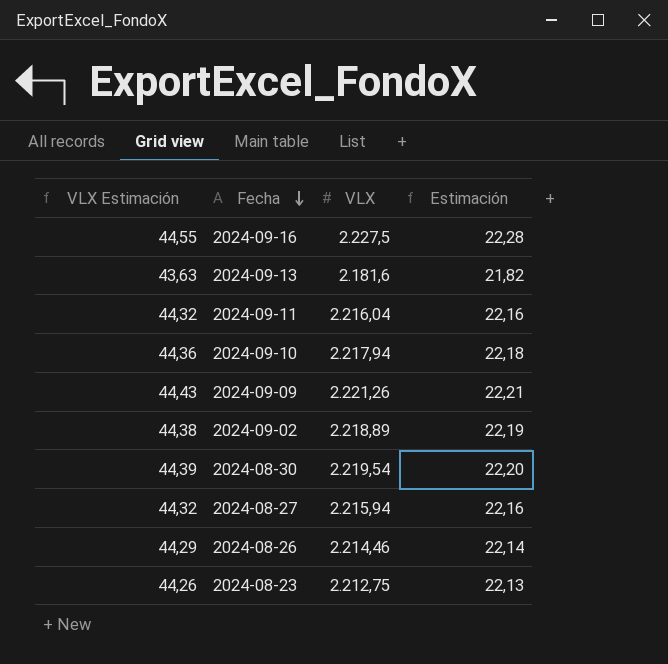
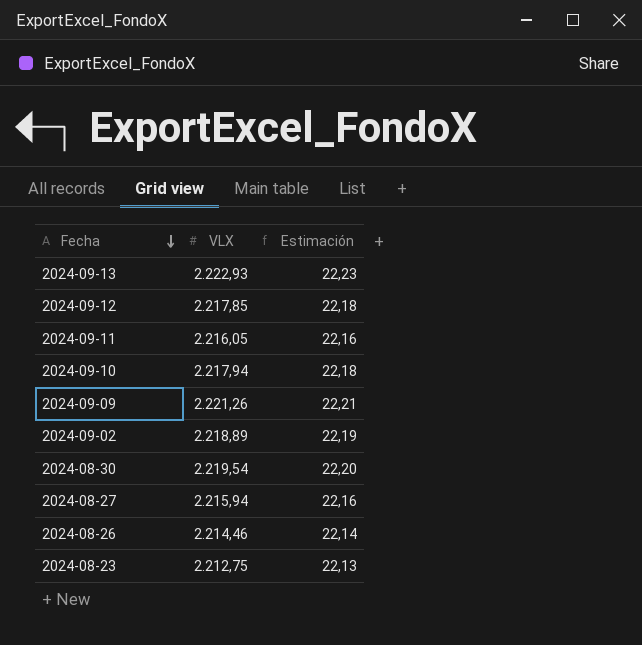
column VLX Estimación | formula: [VLX] * 0,02 -> none
row 2024-09-16: 44,55 | 2.227,5 | 22,28 -> none
2024-09-13 | VLX: 2.181,6 -> 2.222,93
2024-09-13 | Estimación: 21,82 -> 22,23
row 2024-09-12: none -> 2.217,85 | 22,18
2024-09-11 | VLX: 2.216,04 -> 2.216,05

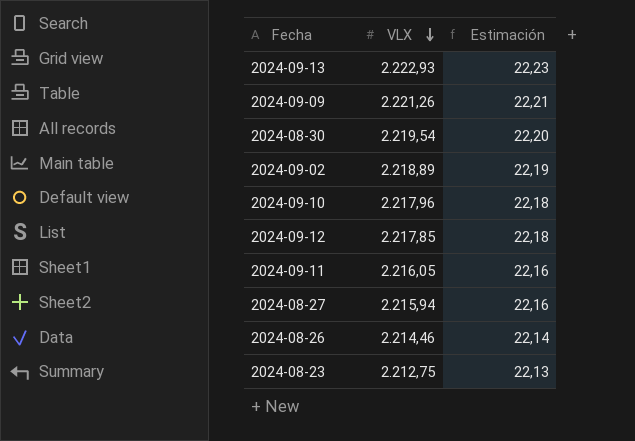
row order: Fecha descending -> VLX descending
2024-09-10 | VLX: 2.217,94 -> 2.217,96

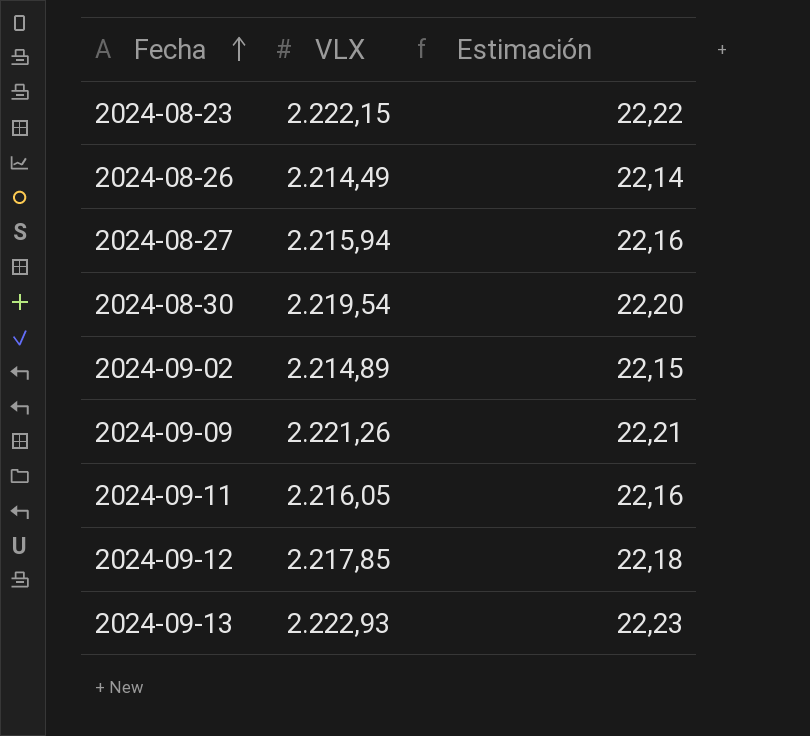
row order: VLX descending -> Fecha ascending
row 2024-09-10: 2.217,96 | 22,18 -> none
2024-08-23 | VLX: 2.212,75 -> 2.222,15
2024-08-23 | Estimación: 22,13 -> 22,22
2024-08-26 | VLX: 2.214,46 -> 2.214,49
2024-09-02 | VLX: 2.218,89 -> 2.214,89
2024-09-02 | Estimación: 22,19 -> 22,15

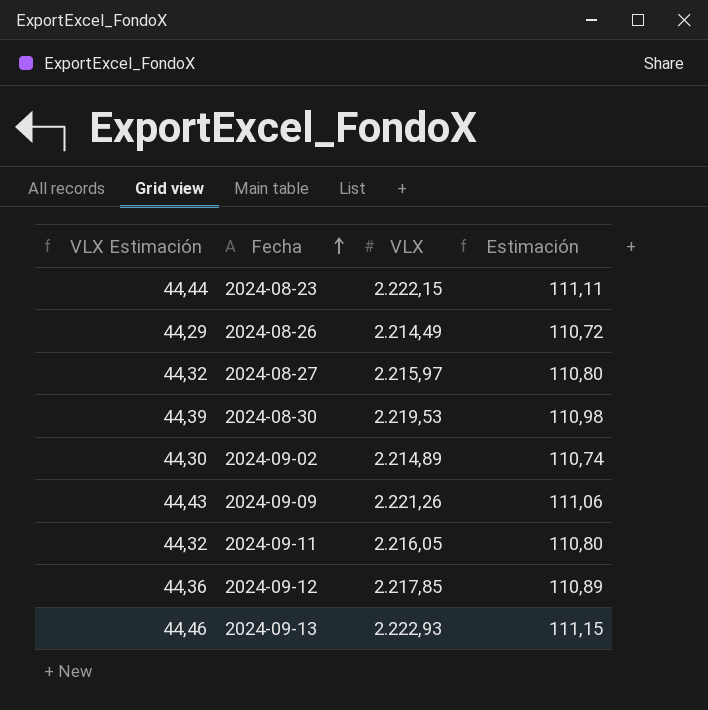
column VLX Estimación | formula: none -> [VLX] * 0,02
column Estimación | formula: [VLX] * 0,01 -> [VLX] * 0,05
2024-08-27 | VLX: 2.215,94 -> 2.215,97
2024-08-30 | VLX: 2.219,54 -> 2.219,53

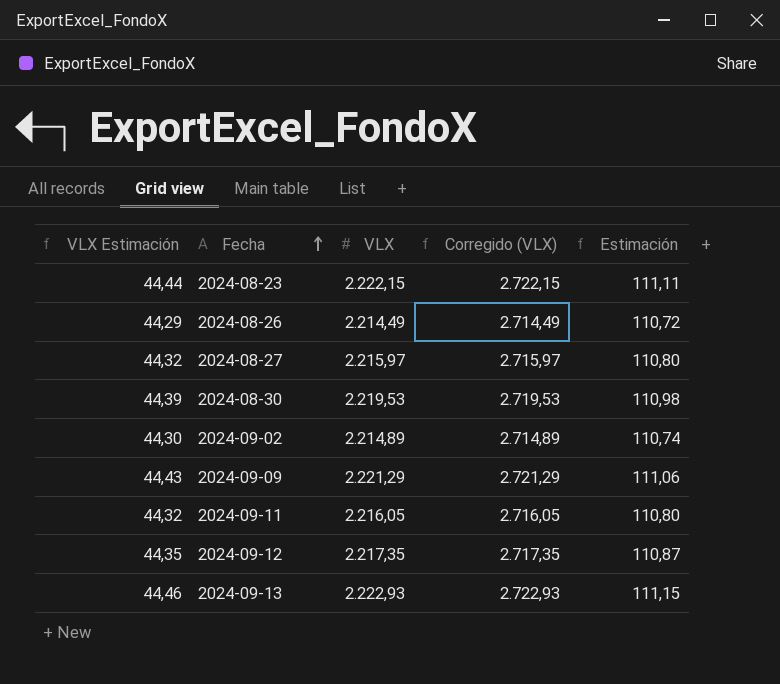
column Corregido (VLX) | formula: none -> [VLX] + 500
2024-09-09 | VLX: 2.221,26 -> 2.221,29
2024-09-12 | VLX Estimación: 44,36 -> 44,35
2024-09-12 | VLX: 2.217,85 -> 2.217,35
2024-09-12 | Estimación: 110,89 -> 110,87

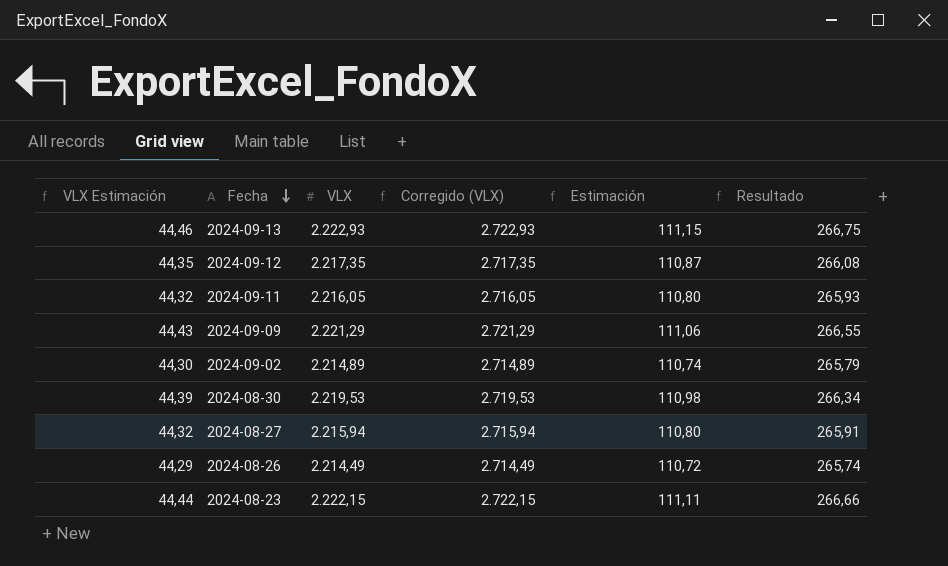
row order: Fecha ascending -> Fecha descending
column Resultado | formula: none -> [VLX] * 0,12
2024-08-27 | VLX: 2.215,97 -> 2.215,94
2024-08-27 | Corregido (VLX): 2.715,97 -> 2.715,94

